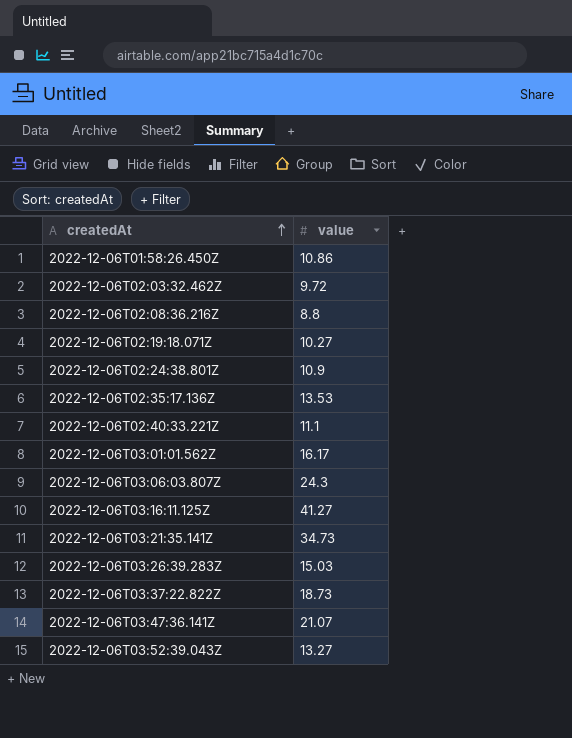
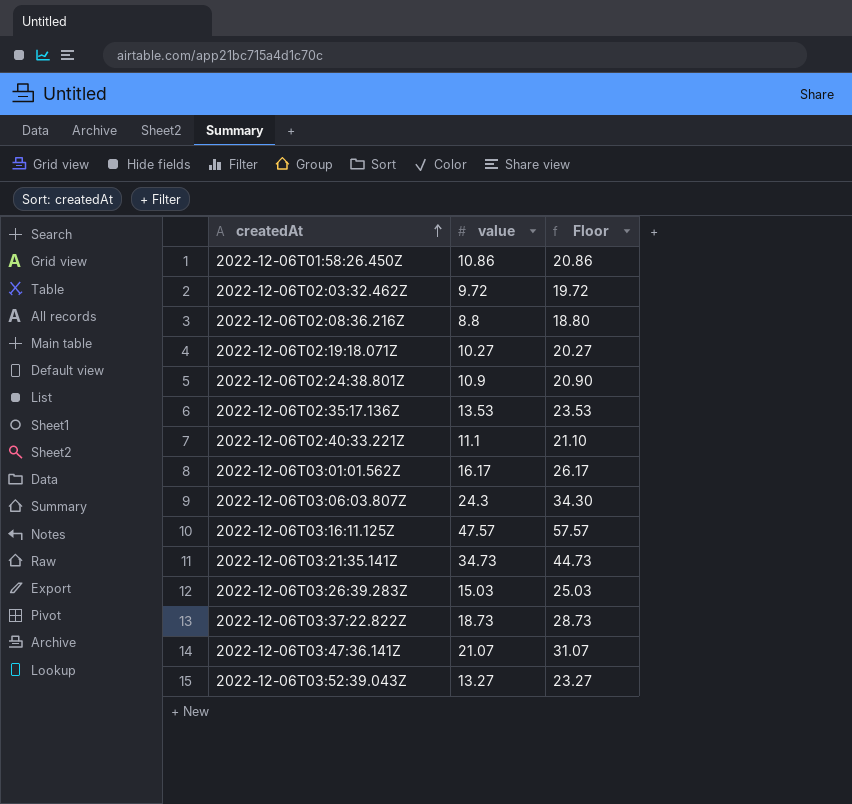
column Floor | formula: none -> [value] + 10
2022-12-06T03:16:11.125Z | value: 41.27 -> 47.57

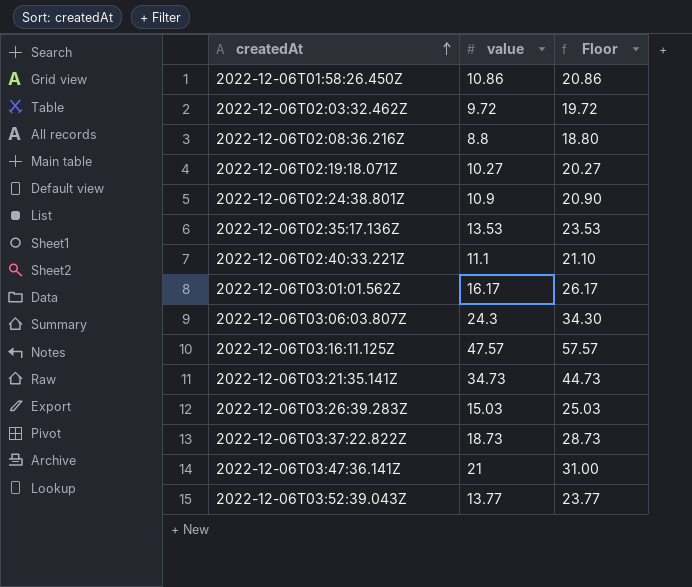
2022-12-06T03:47:36.141Z | value: 21.07 -> 21
2022-12-06T03:47:36.141Z | Floor: 31.07 -> 31.00
2022-12-06T03:52:39.043Z | value: 13.27 -> 13.77
2022-12-06T03:52:39.043Z | Floor: 23.27 -> 23.77

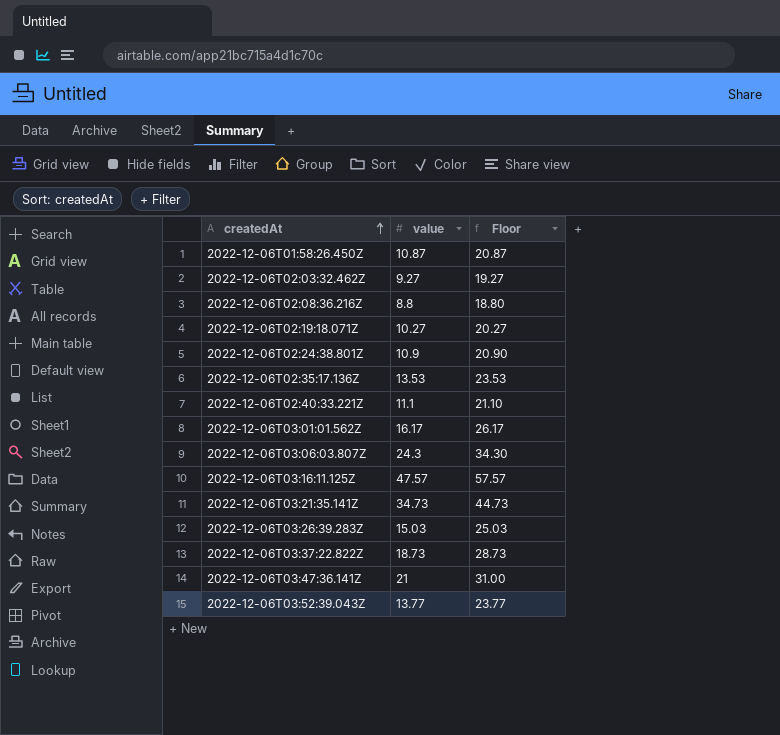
2022-12-06T01:58:26.450Z | value: 10.86 -> 10.87
2022-12-06T01:58:26.450Z | Floor: 20.86 -> 20.87
2022-12-06T02:03:32.462Z | value: 9.72 -> 9.27
2022-12-06T02:03:32.462Z | Floor: 19.72 -> 19.27

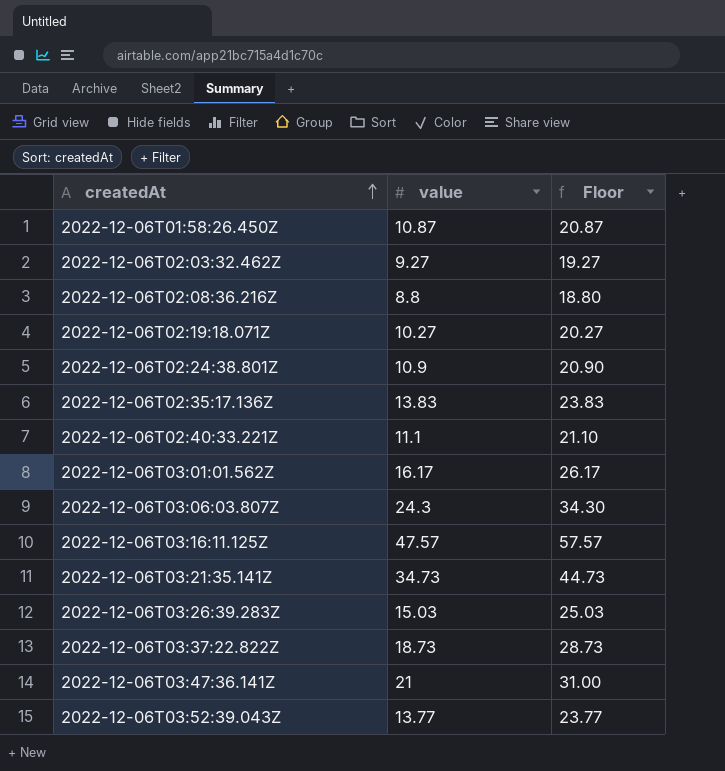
2022-12-06T02:35:17.136Z | value: 13.53 -> 13.83
2022-12-06T02:35:17.136Z | Floor: 23.53 -> 23.83

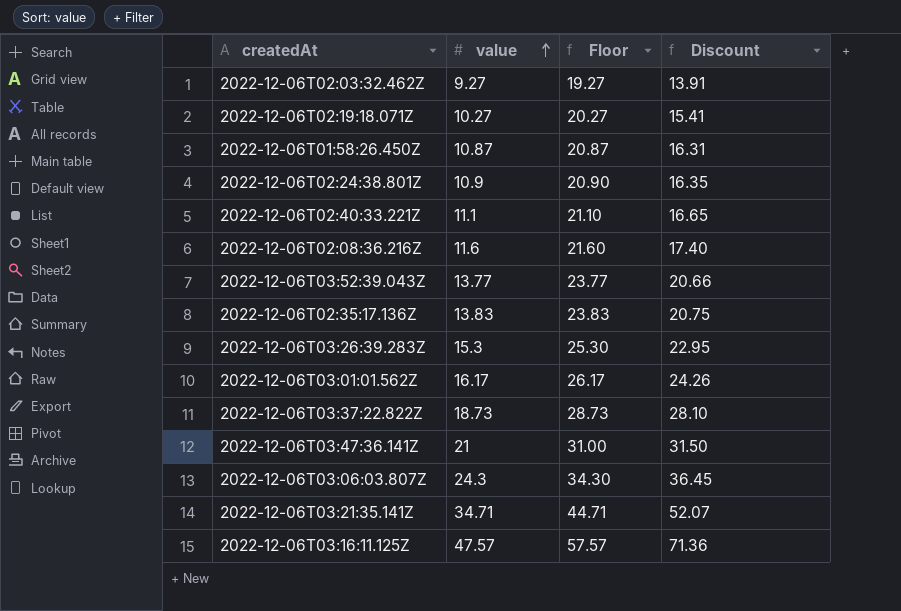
row order: createdAt ascending -> value ascending
column Discount | formula: none -> [value] * 1.5
2022-12-06T02:08:36.216Z | value: 8.8 -> 11.6
2022-12-06T02:08:36.216Z | Floor: 18.80 -> 21.60
2022-12-06T03:26:39.283Z | value: 15.03 -> 15.3
2022-12-06T03:26:39.283Z | Floor: 25.03 -> 25.30
2022-12-06T03:21:35.141Z | value: 34.73 -> 34.71
2022-12-06T03:21:35.141Z | Floor: 44.73 -> 44.71

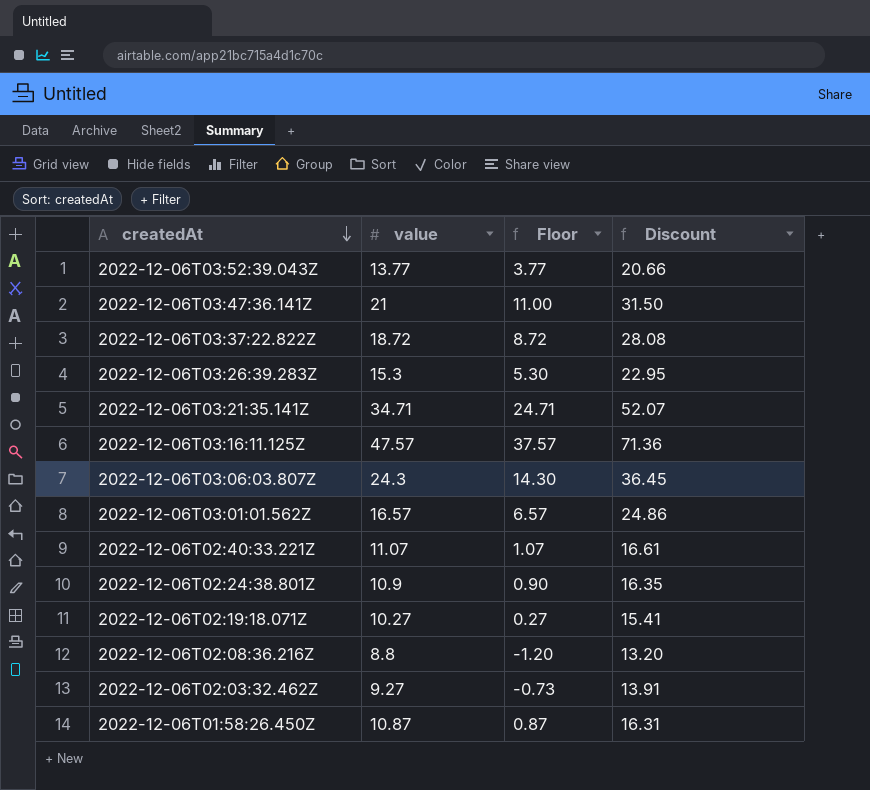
row order: value ascending -> createdAt descending
column Floor | formula: [value] + 10 -> [value] - 10
row 2022-12-06T02:35:17.136Z: 13.83 | 23.83 | 20.75 -> none
2022-12-06T03:37:22.822Z | value: 18.73 -> 18.72
2022-12-06T03:37:22.822Z | Discount: 28.10 -> 28.08
2022-12-06T03:01:01.562Z | value: 16.17 -> 16.57
2022-12-06T03:01:01.562Z | Discount: 24.26 -> 24.86
2022-12-06T02:40:33.221Z | value: 11.1 -> 11.07
2022-12-06T02:40:33.221Z | Discount: 16.65 -> 16.61
2022-12-06T02:08:36.216Z | value: 11.6 -> 8.8
2022-12-06T02:08:36.216Z | Discount: 17.40 -> 13.20

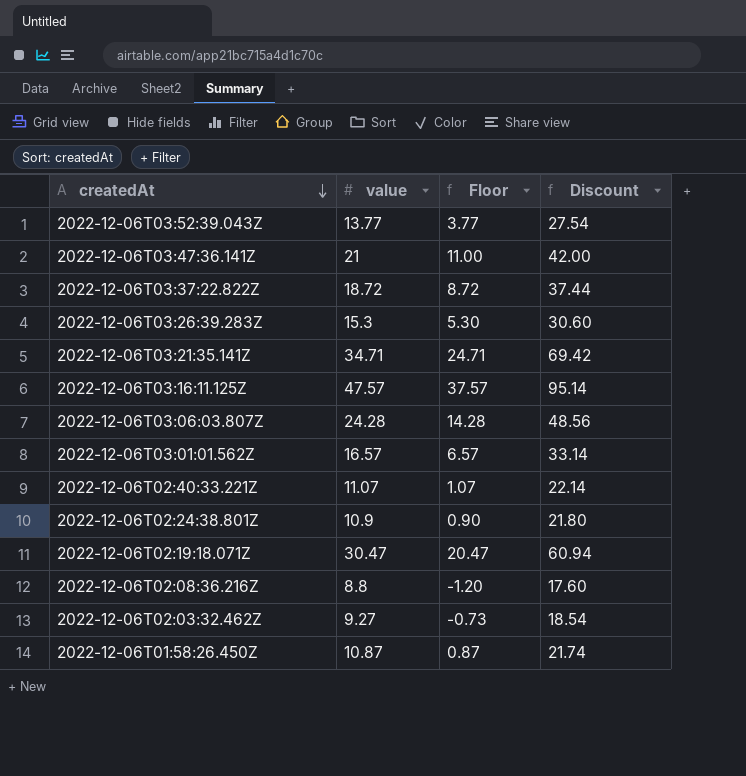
column Discount | formula: [value] * 1.5 -> [value] * 2
2022-12-06T03:06:03.807Z | value: 24.3 -> 24.28
2022-12-06T03:06:03.807Z | Floor: 14.30 -> 14.28
2022-12-06T02:19:18.071Z | value: 10.27 -> 30.47
2022-12-06T02:19:18.071Z | Floor: 0.27 -> 20.47

